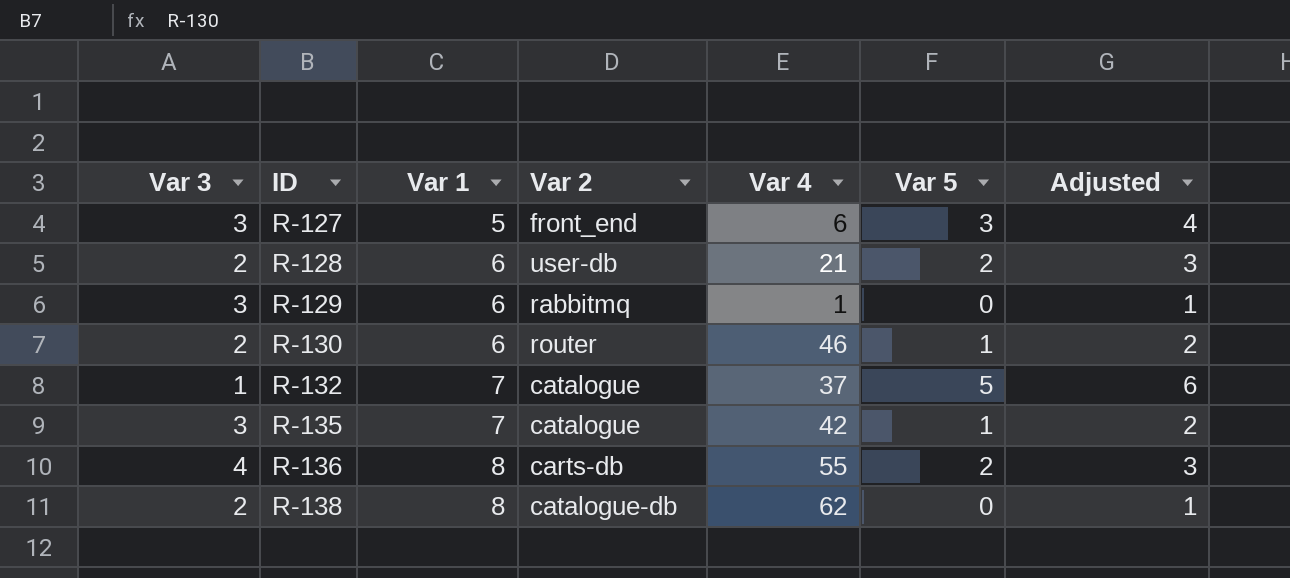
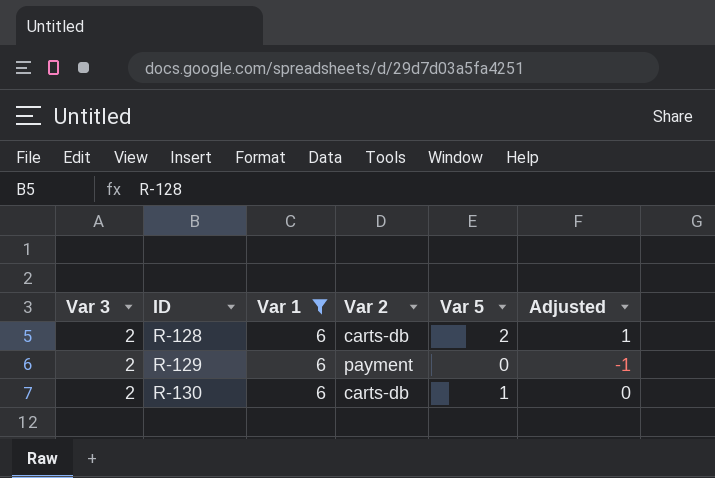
filter: none -> Var 1 = 6
column Var 4 | position: 5 -> none
column Adjusted | formula: [Var 5] + 1 -> [Var 5] - 1
R-128 | Var 2: user-db -> carts-db
R-129 | Var 3: 3 -> 2
R-129 | Var 2: rabbitmq -> payment
R-130 | Var 2: router -> carts-db

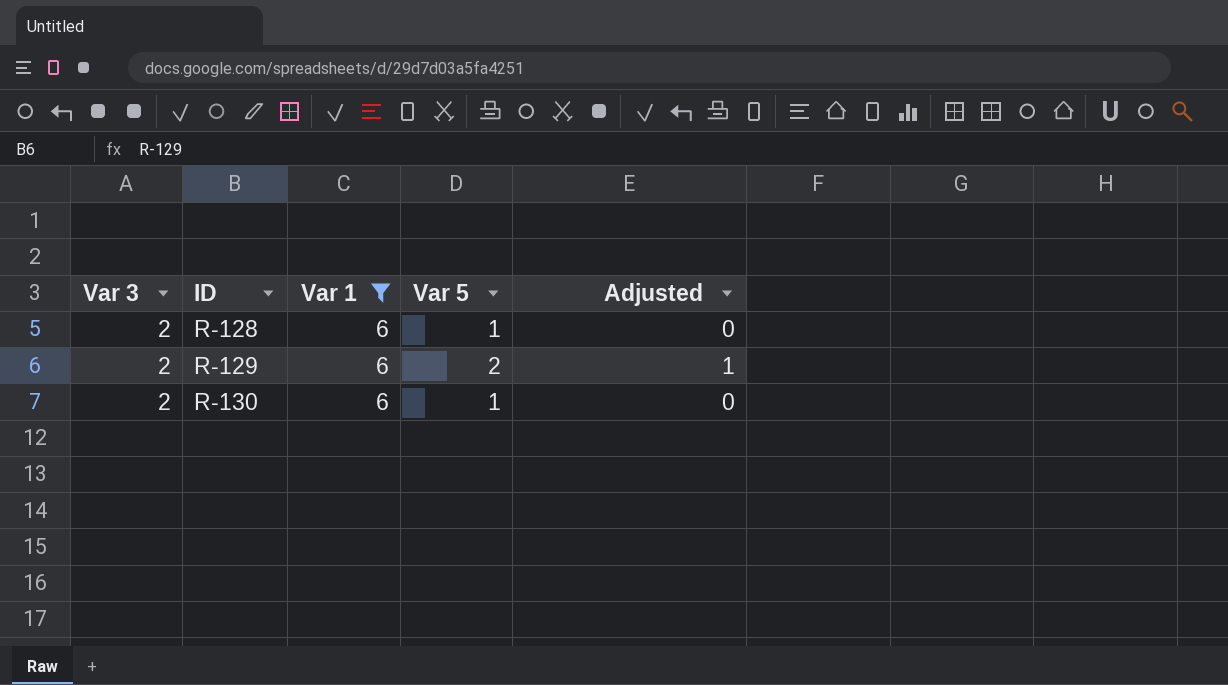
column Var 2 | position: 4 -> none
R-128 | Var 5: 2 -> 1
R-128 | Adjusted: 1 -> 0
R-129 | Var 5: 0 -> 2
R-129 | Adjusted: -1 -> 1

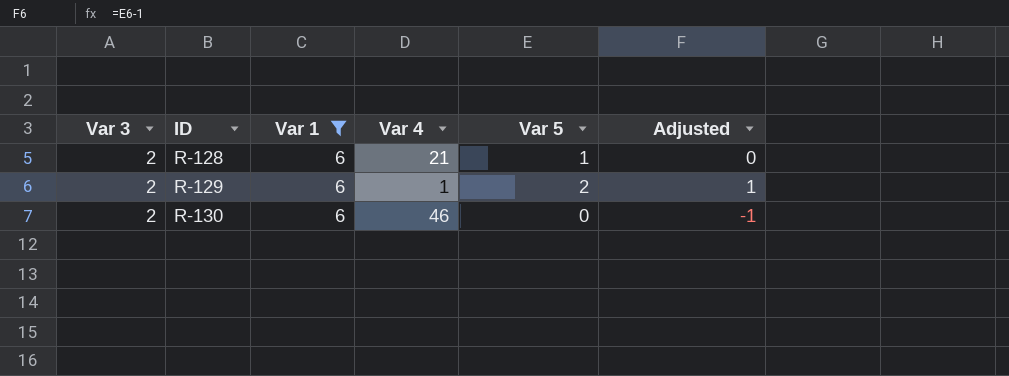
column Var 4 | position: none -> 4
R-130 | Var 5: 1 -> 0
R-130 | Adjusted: 0 -> -1

